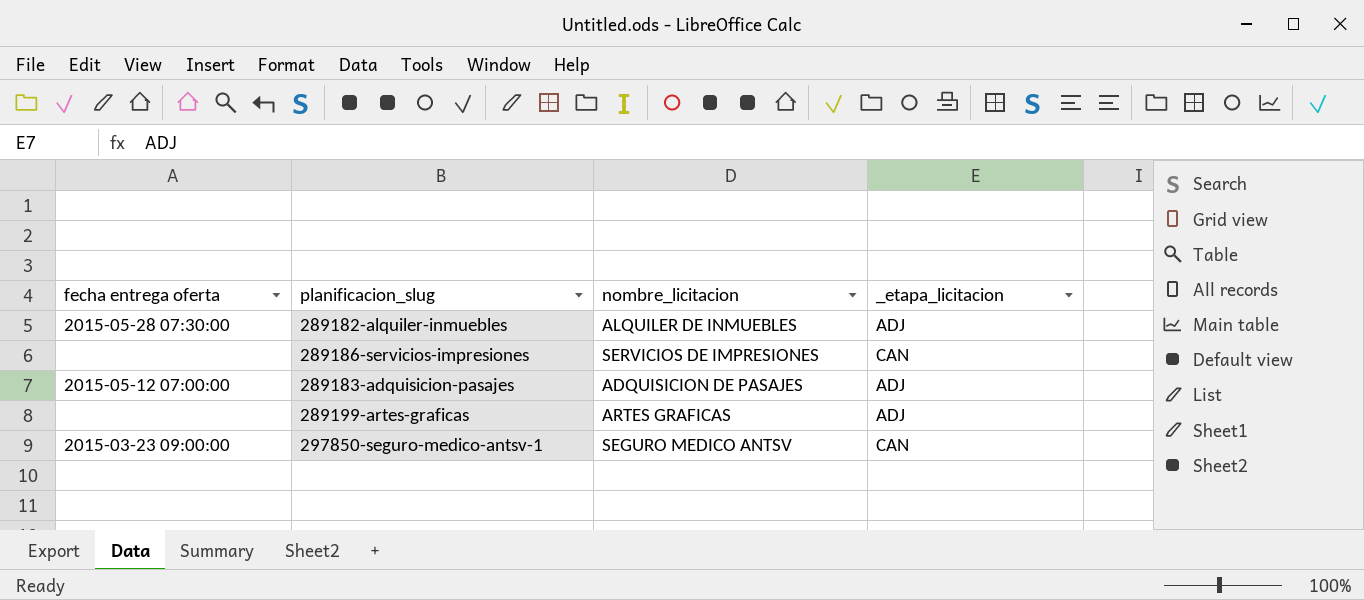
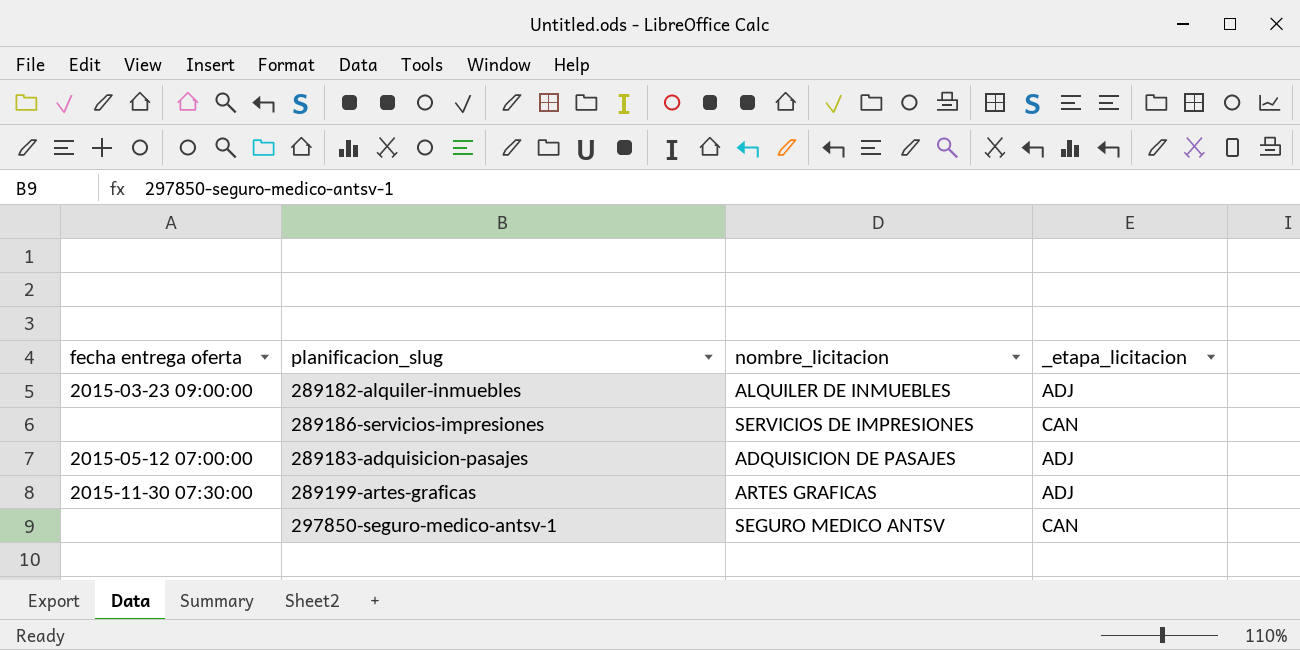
289182-alquiler-inmuebles | fecha entrega oferta: 2015-05-28 07:30:00 -> 2015-03-23 09:00:00
289199-artes-graficas | fecha entrega oferta: none -> 2015-11-30 07:30:00
297850-seguro-medico-antsv-1 | fecha entrega oferta: 2015-03-23 09:00:00 -> none

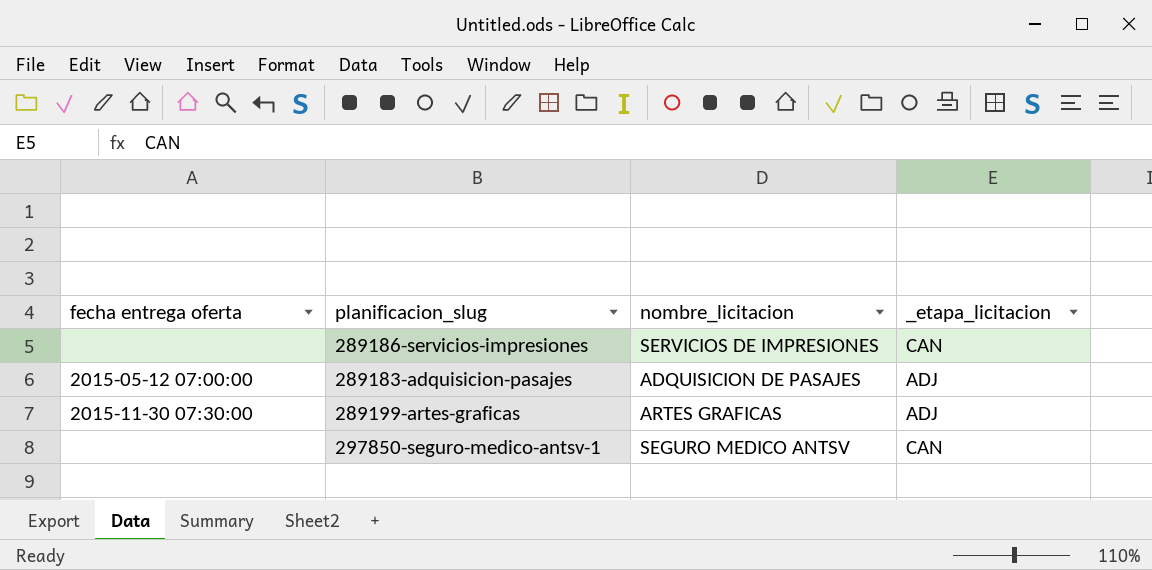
row 289182-alquiler-inmuebles: 2015-03-23 09:00:00 | ALQUILER DE INMUEBLES | ADJ -> none

